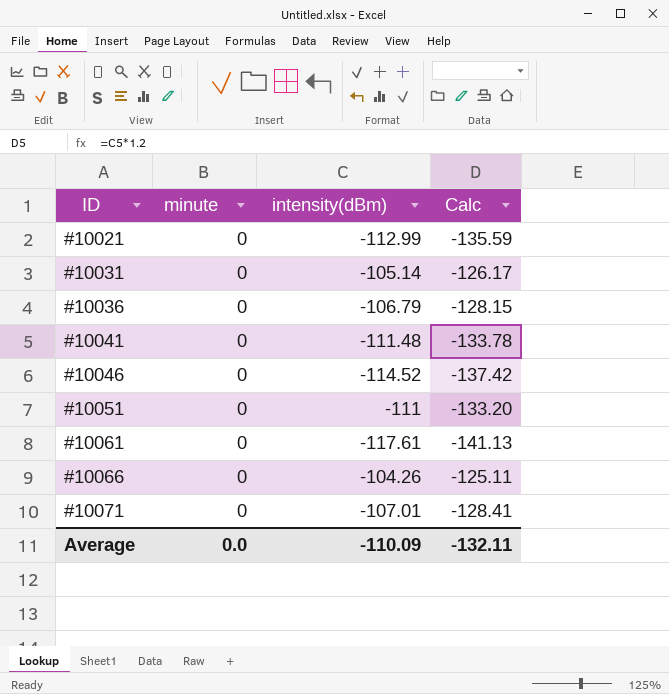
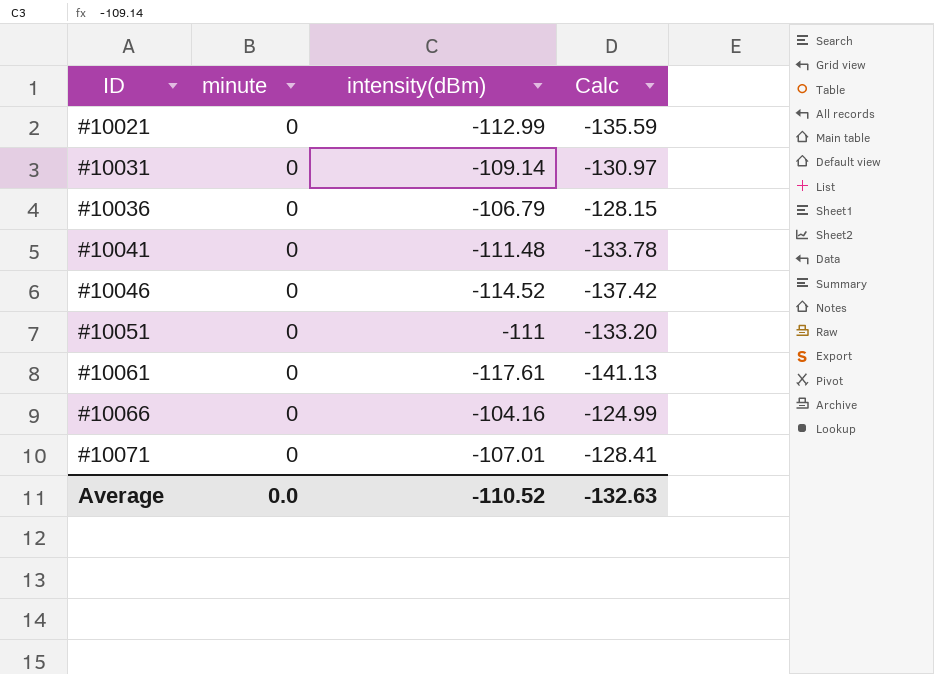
#10031 | intensity(dBm): -105.14 -> -109.14
#10031 | Calc: -126.17 -> -130.97
#10066 | intensity(dBm): -104.26 -> -104.16
#10066 | Calc: -125.11 -> -124.99
Average | intensity(dBm): -110.09 -> -110.52
Average | Calc: -132.11 -> -132.63

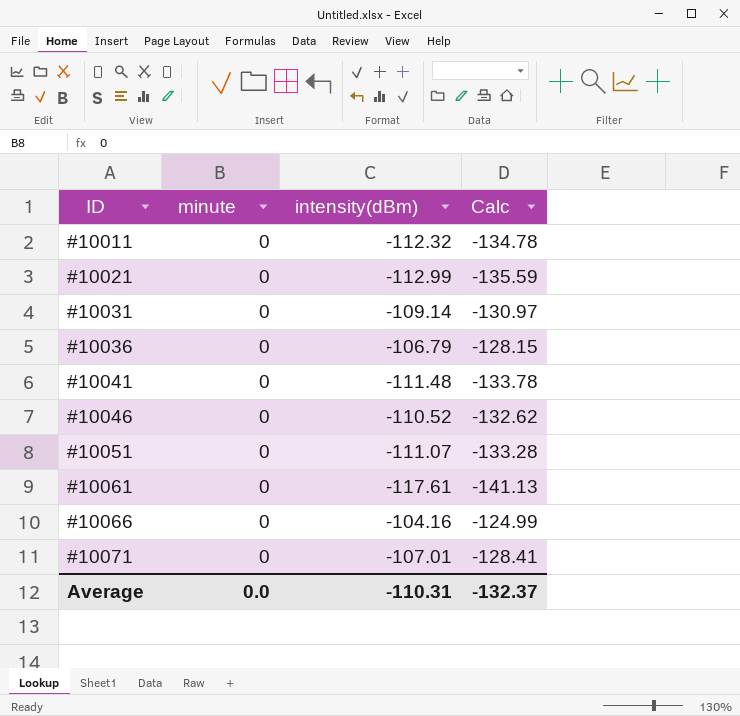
row #10011: none -> 0 | -112.32 | -134.78
#10046 | intensity(dBm): -114.52 -> -110.52
#10046 | Calc: -137.42 -> -132.62
#10051 | intensity(dBm): -111 -> -111.07
#10051 | Calc: -133.20 -> -133.28
Average | intensity(dBm): -110.52 -> -110.31
Average | Calc: -132.63 -> -132.37

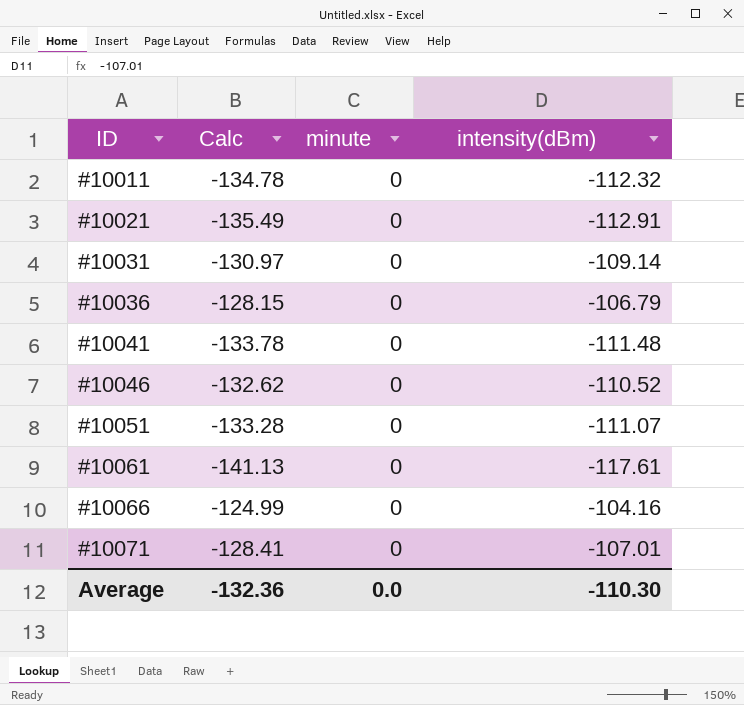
column Calc | position: 4 -> 2
#10021 | Calc: -135.59 -> -135.49
#10021 | intensity(dBm): -112.99 -> -112.91
Average | Calc: -132.37 -> -132.36
Average | intensity(dBm): -110.31 -> -110.30

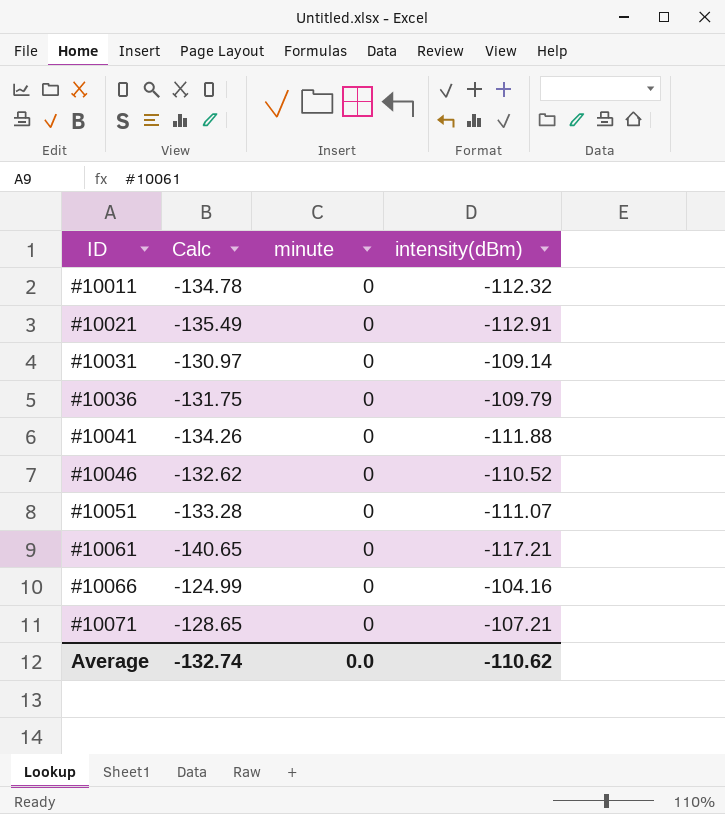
#10036 | Calc: -128.15 -> -131.75
#10036 | intensity(dBm): -106.79 -> -109.79
#10041 | Calc: -133.78 -> -134.26
#10041 | intensity(dBm): -111.48 -> -111.88
#10061 | Calc: -141.13 -> -140.65
#10061 | intensity(dBm): -117.61 -> -117.21
#10071 | Calc: -128.41 -> -128.65
#10071 | intensity(dBm): -107.01 -> -107.21
Average | Calc: -132.36 -> -132.74
Average | intensity(dBm): -110.30 -> -110.62

